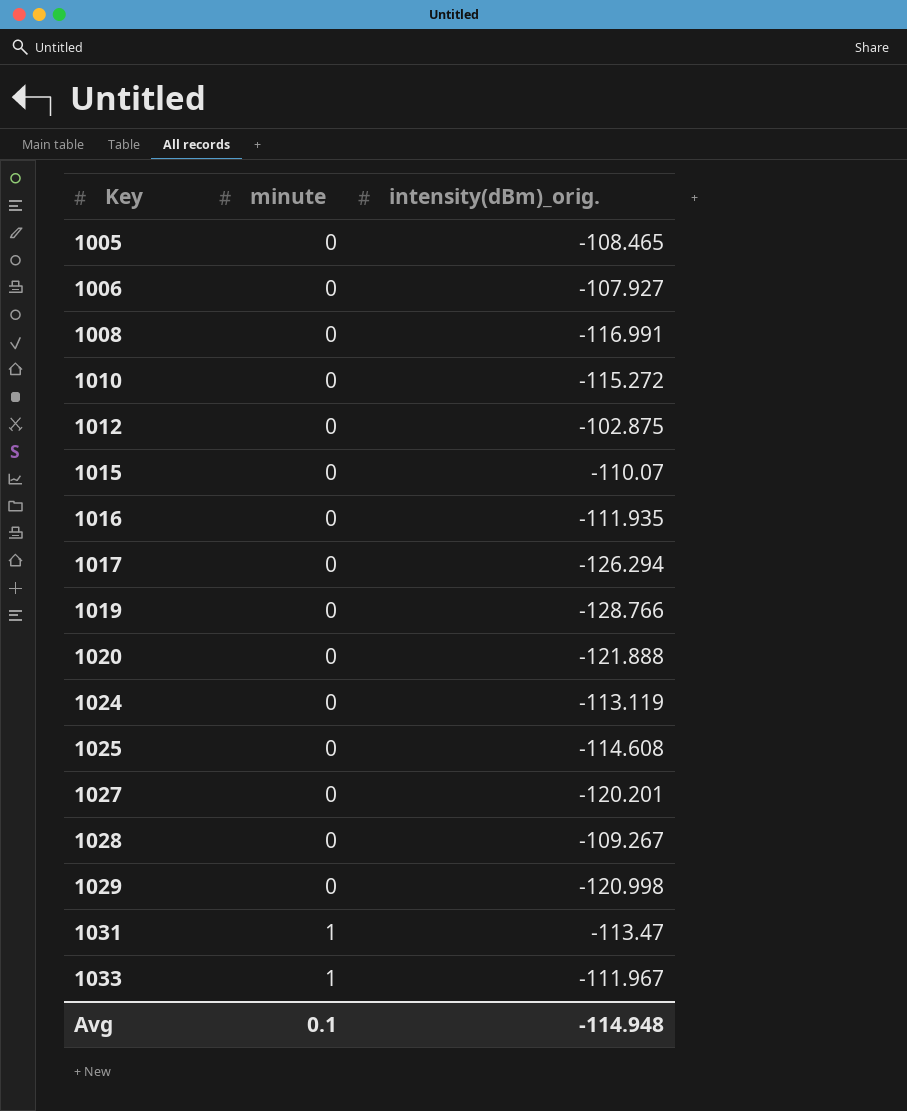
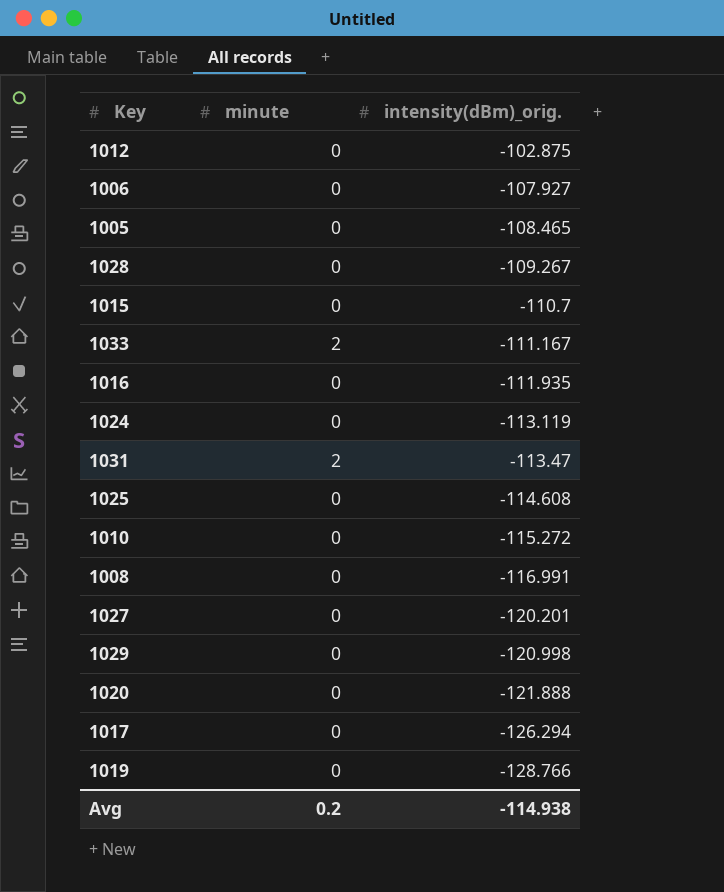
row order: Key ascending -> intensity(dBm)_orig. descending
1015 | intensity(dBm)_orig.: -110.07 -> -110.7
1033 | minute: 1 -> 2
1033 | intensity(dBm)_orig.: -111.967 -> -111.167
1031 | minute: 1 -> 2
Avg | minute: 0.1 -> 0.2
Avg | intensity(dBm)_orig.: -114.948 -> -114.938

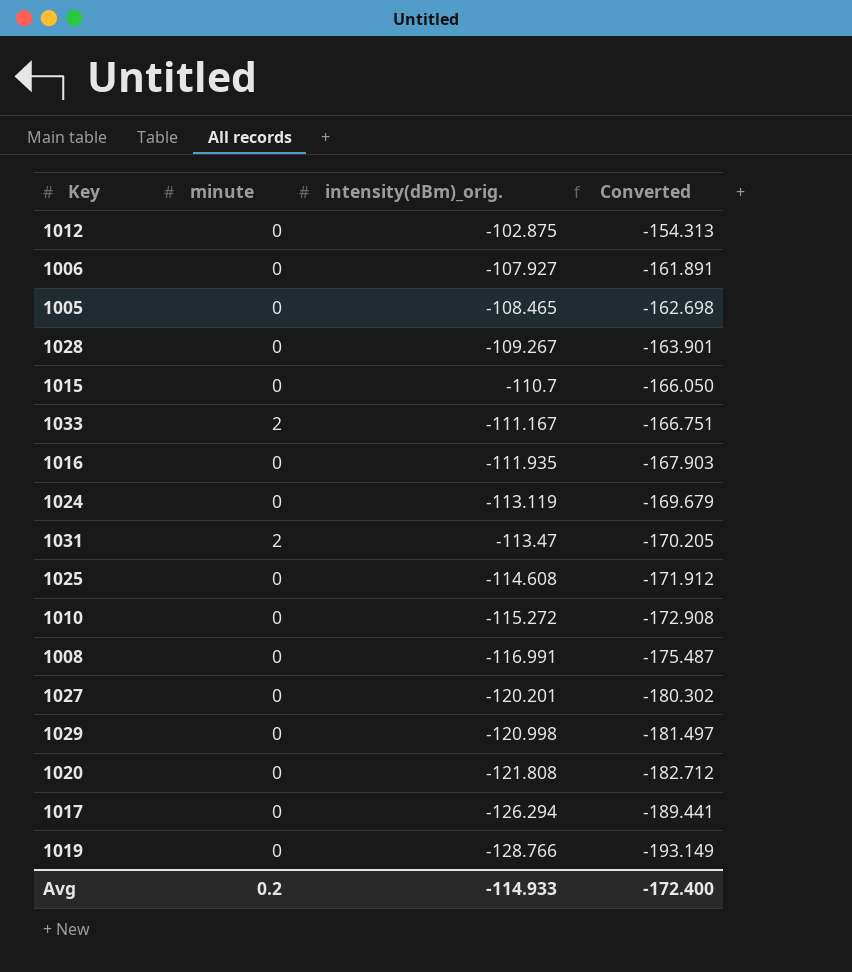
column Converted | formula: none -> [intensity(dBm)_orig.] * 1.5
1020 | intensity(dBm)_orig.: -121.888 -> -121.808
Avg | intensity(dBm)_orig.: -114.938 -> -114.933

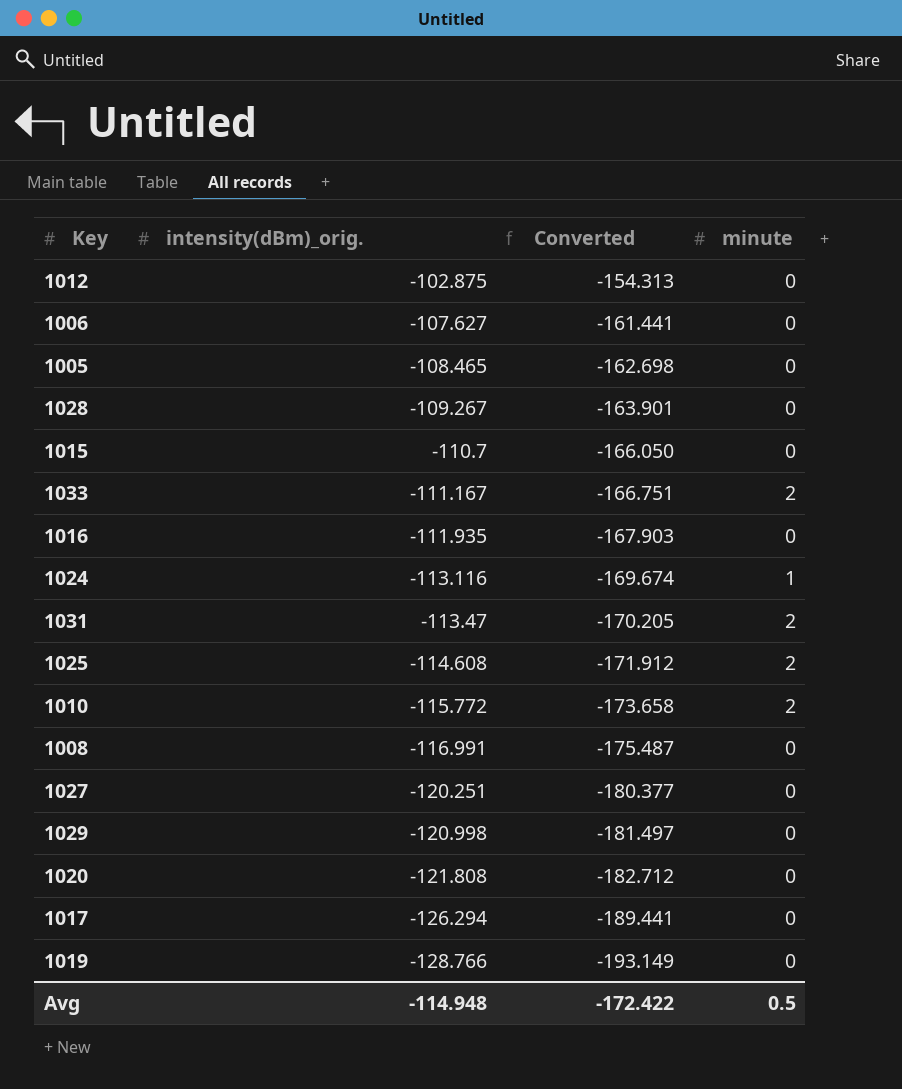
column minute | position: 2 -> 4
1006 | intensity(dBm)_orig.: -107.927 -> -107.627
1006 | Converted: -161.891 -> -161.441
1024 | intensity(dBm)_orig.: -113.119 -> -113.116
1024 | Converted: -169.679 -> -169.674
1024 | minute: 0 -> 1
1025 | minute: 0 -> 2
1010 | intensity(dBm)_orig.: -115.272 -> -115.772
1010 | Converted: -172.908 -> -173.658
1010 | minute: 0 -> 2
1027 | intensity(dBm)_orig.: -120.201 -> -120.251
1027 | Converted: -180.302 -> -180.377
Avg | intensity(dBm)_orig.: -114.933 -> -114.948
Avg | Converted: -172.400 -> -172.422
Avg | minute: 0.2 -> 0.5

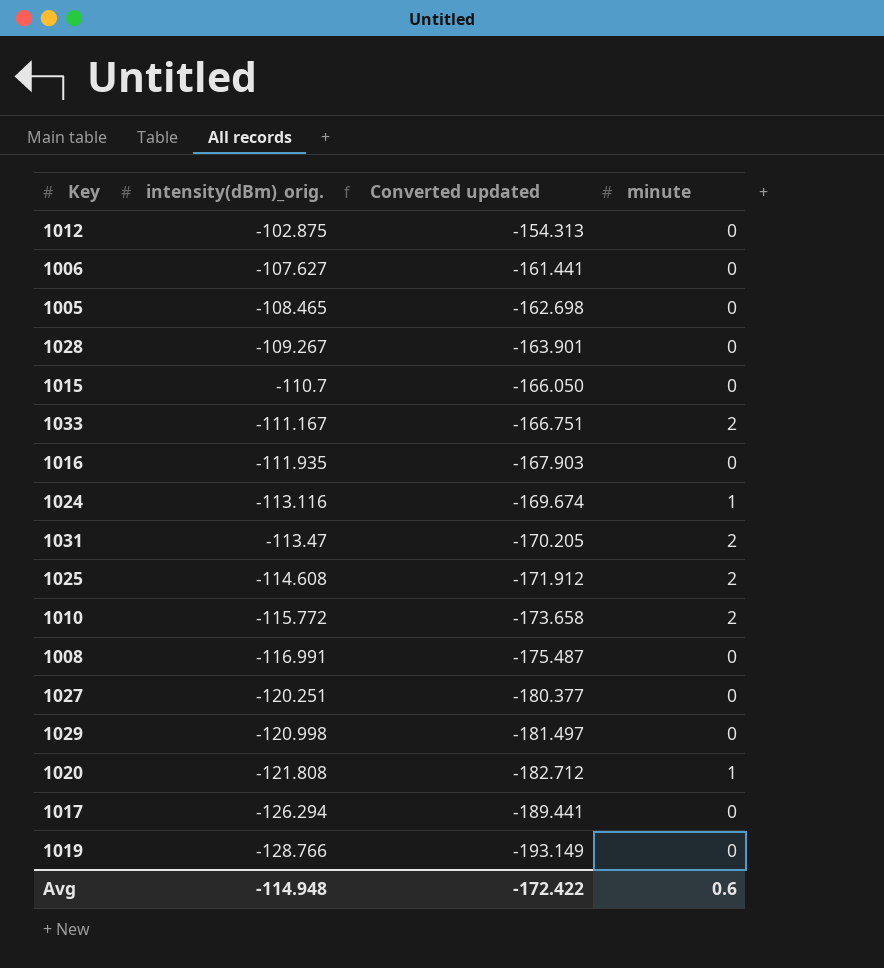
column name: Converted -> Converted updated
1020 | minute: 0 -> 1
Avg | minute: 0.5 -> 0.6

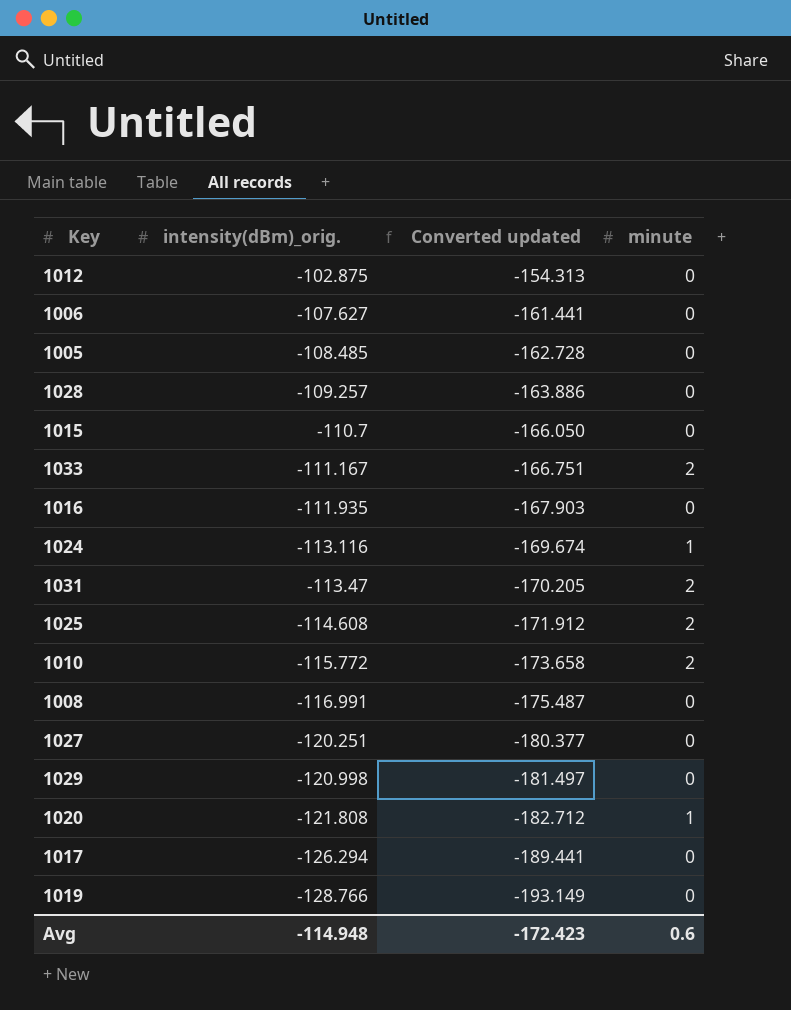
1005 | intensity(dBm)_orig.: -108.465 -> -108.485
1005 | Converted updated: -162.698 -> -162.728
1028 | intensity(dBm)_orig.: -109.267 -> -109.257
1028 | Converted updated: -163.901 -> -163.886
Avg | Converted updated: -172.422 -> -172.423

